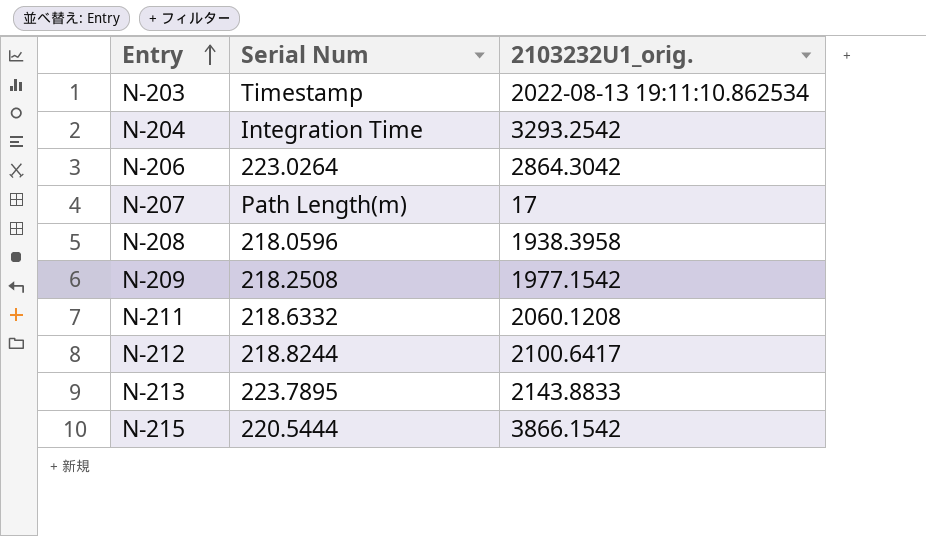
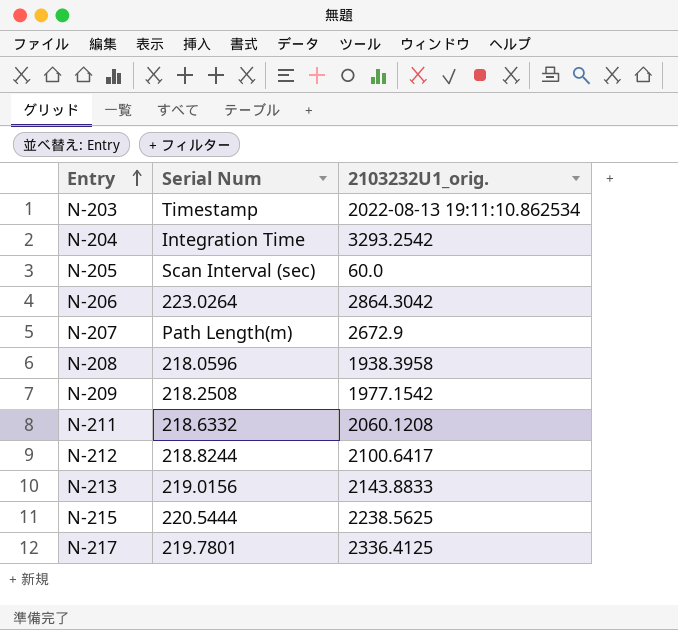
row N-205: none -> Scan Interval (sec) | 60.0
N-207 | 2103232U1_orig.: 17 -> 2672.9
N-213 | Serial Num: 223.7895 -> 219.0156
N-215 | 2103232U1_orig.: 3866.1542 -> 2238.5625
row N-217: none -> 219.7801 | 2336.4125

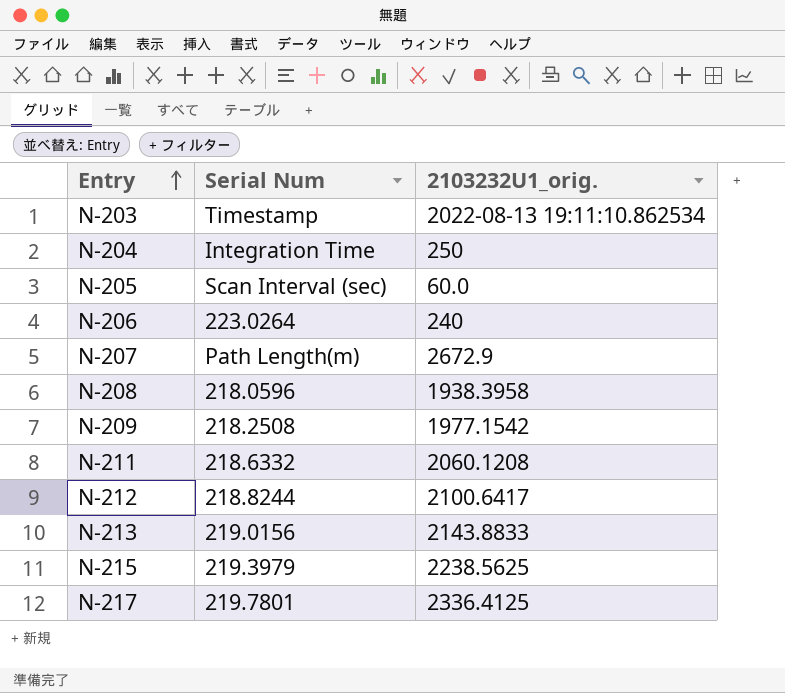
N-204 | 2103232U1_orig.: 3293.2542 -> 250
N-206 | 2103232U1_orig.: 2864.3042 -> 240
N-215 | Serial Num: 220.5444 -> 219.3979

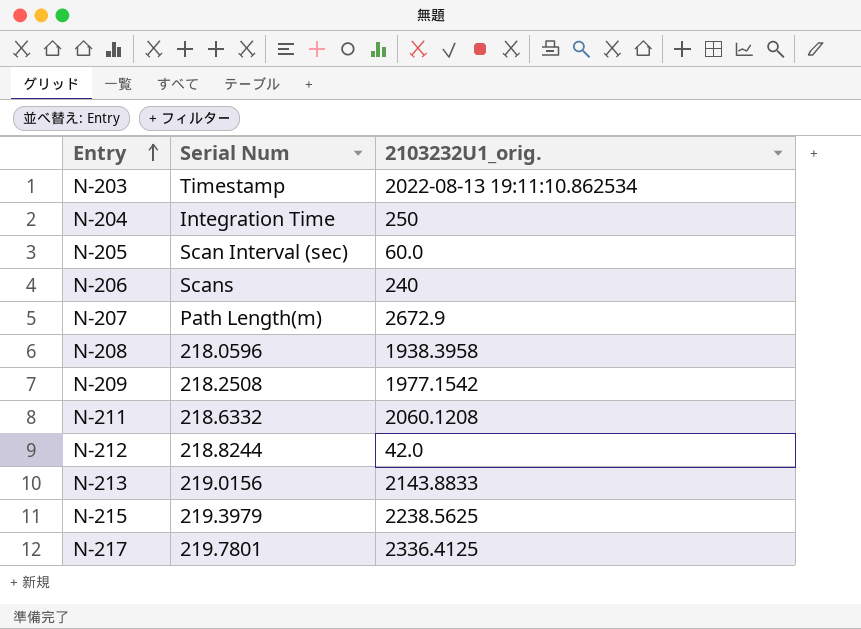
N-206 | Serial Num: 223.0264 -> Scans
N-212 | 2103232U1_orig.: 2100.6417 -> 42.0

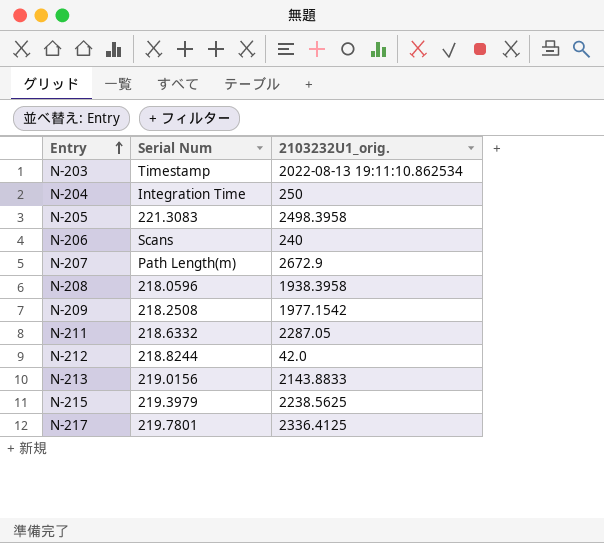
N-205 | Serial Num: Scan Interval (sec) -> 221.3083
N-205 | 2103232U1_orig.: 60.0 -> 2498.3958
N-211 | 2103232U1_orig.: 2060.1208 -> 2287.05

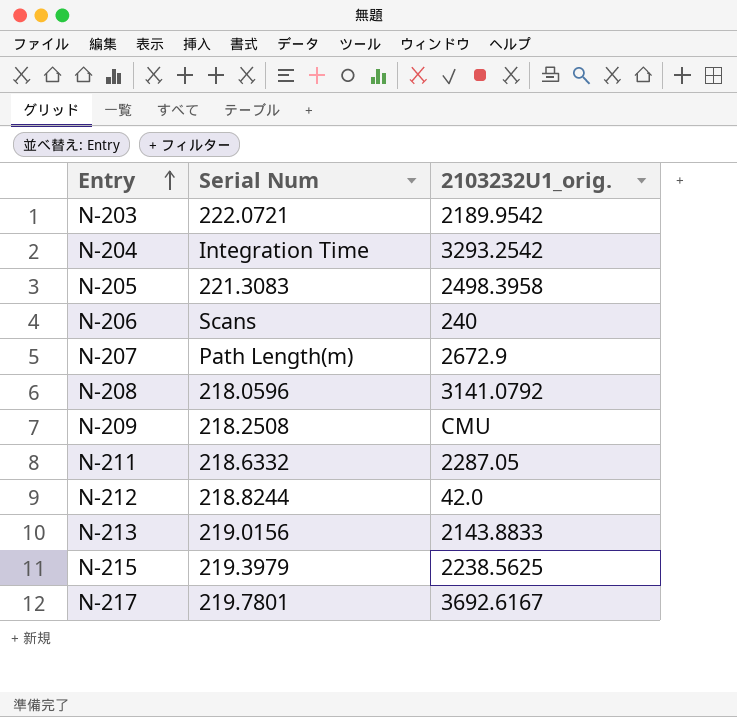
N-203 | Serial Num: Timestamp -> 222.0721
N-203 | 2103232U1_orig.: 2022-08-13 19:11:10.862534 -> 2189.9542
N-204 | 2103232U1_orig.: 250 -> 3293.2542
N-208 | 2103232U1_orig.: 1938.3958 -> 3141.0792
N-209 | 2103232U1_orig.: 1977.1542 -> CMU
N-217 | 2103232U1_orig.: 2336.4125 -> 3692.6167

